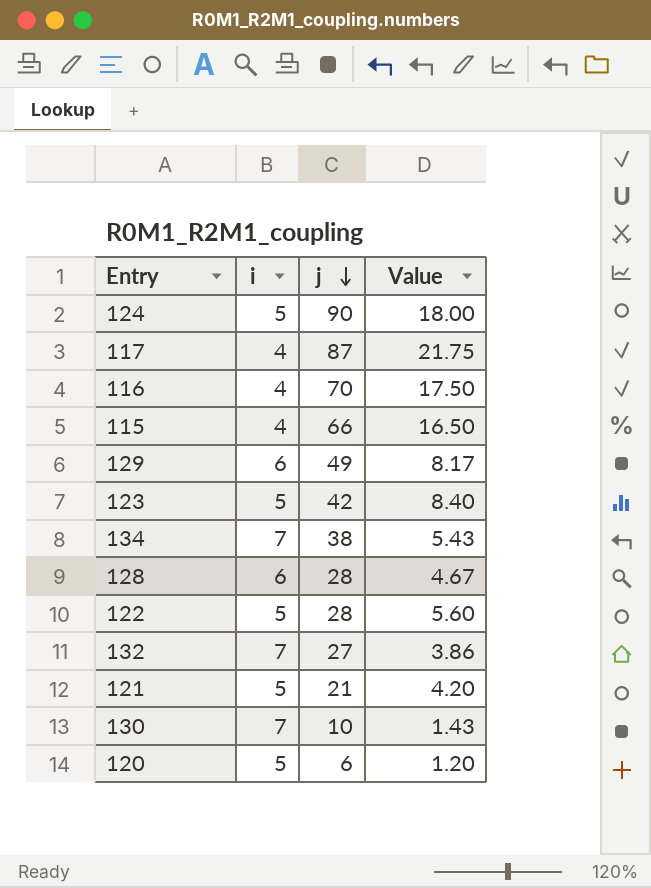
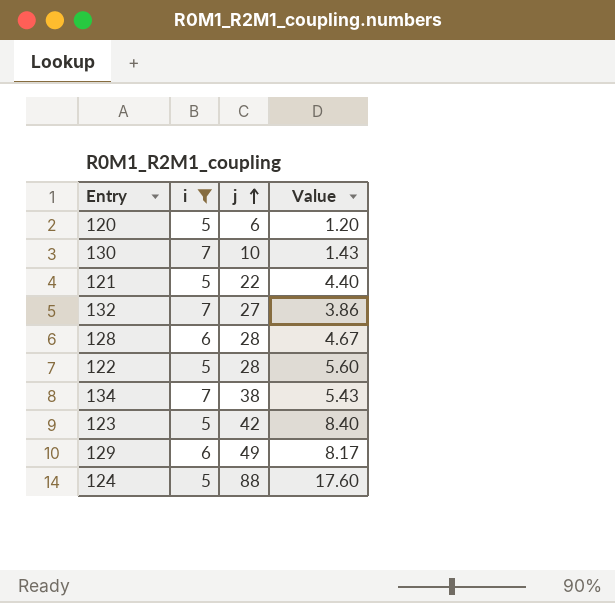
filter: none -> i != 4
row order: j descending -> j ascending
121 | j: 21 -> 22
121 | Value: 4.20 -> 4.40
124 | j: 90 -> 88
124 | Value: 18.00 -> 17.60

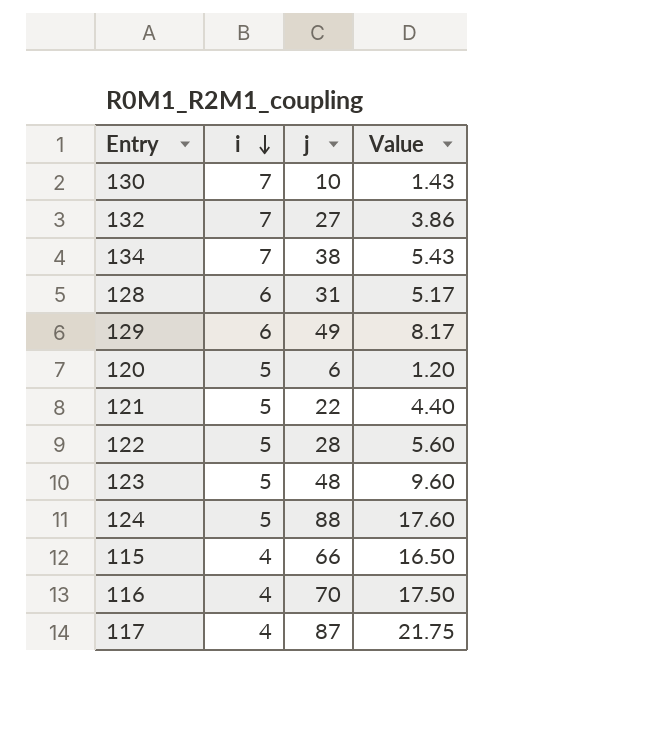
filter: i != 4 -> none
row order: j ascending -> i descending
128 | j: 28 -> 31
128 | Value: 4.67 -> 5.17
123 | j: 42 -> 48
123 | Value: 8.40 -> 9.60

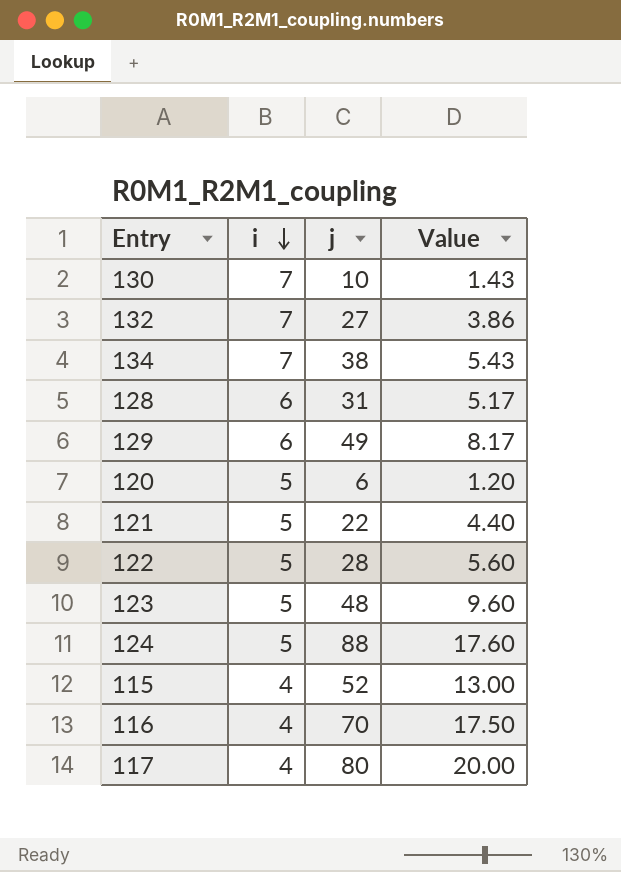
115 | j: 66 -> 52
115 | Value: 16.50 -> 13.00
117 | j: 87 -> 80
117 | Value: 21.75 -> 20.00

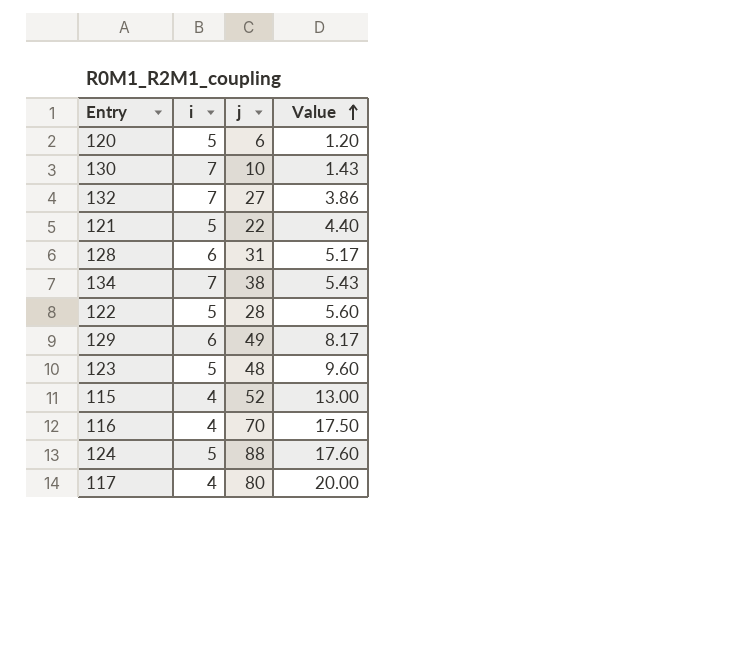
row order: i descending -> Value ascending

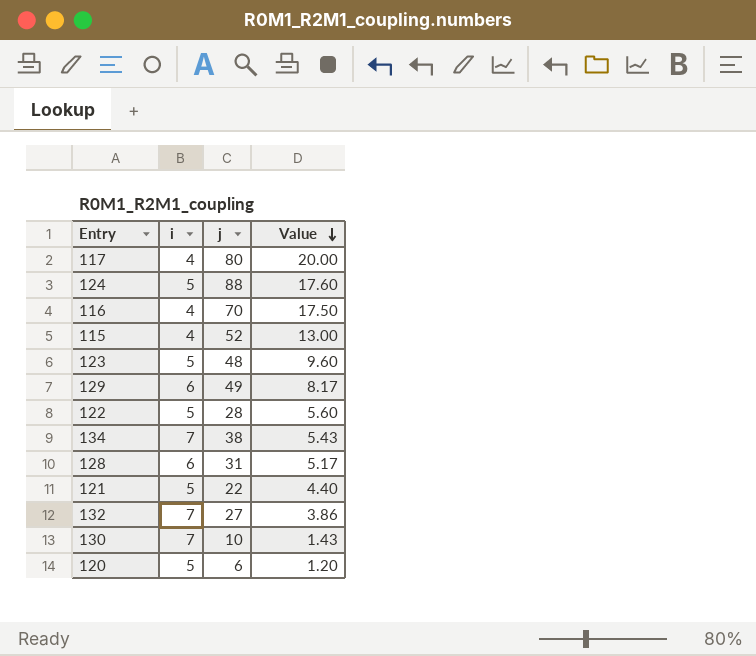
row order: Value ascending -> Value descending

